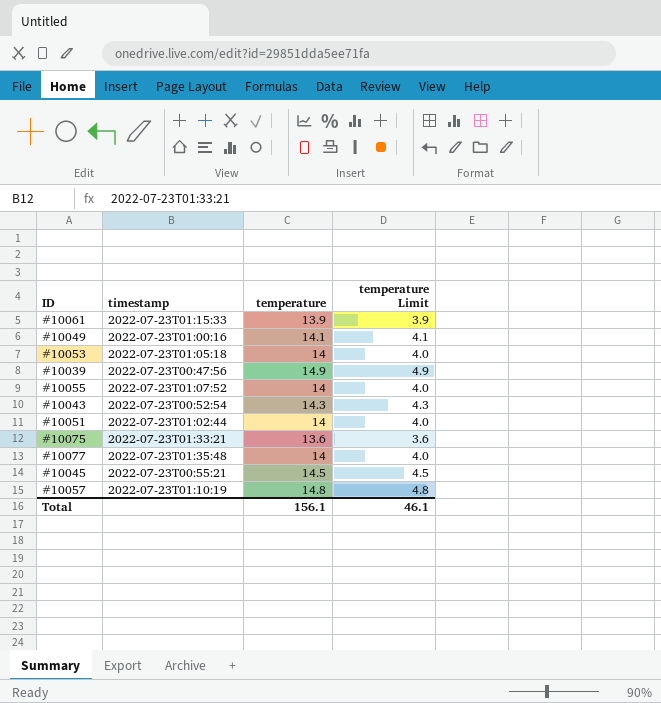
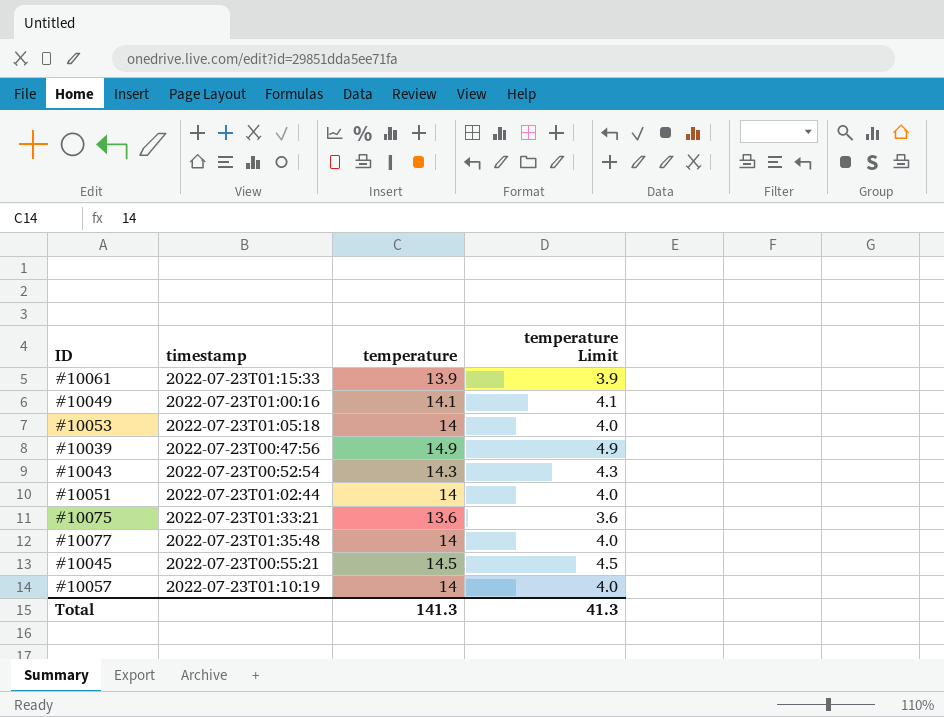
row #10055: 2022-07-23T01:07:52 | 14 | 4.0 -> none
#10057 | temperature: 14.8 -> 14
#10057 | temperature Limit: 4.8 -> 4.0
Total | temperature: 156.1 -> 141.3
Total | temperature Limit: 46.1 -> 41.3

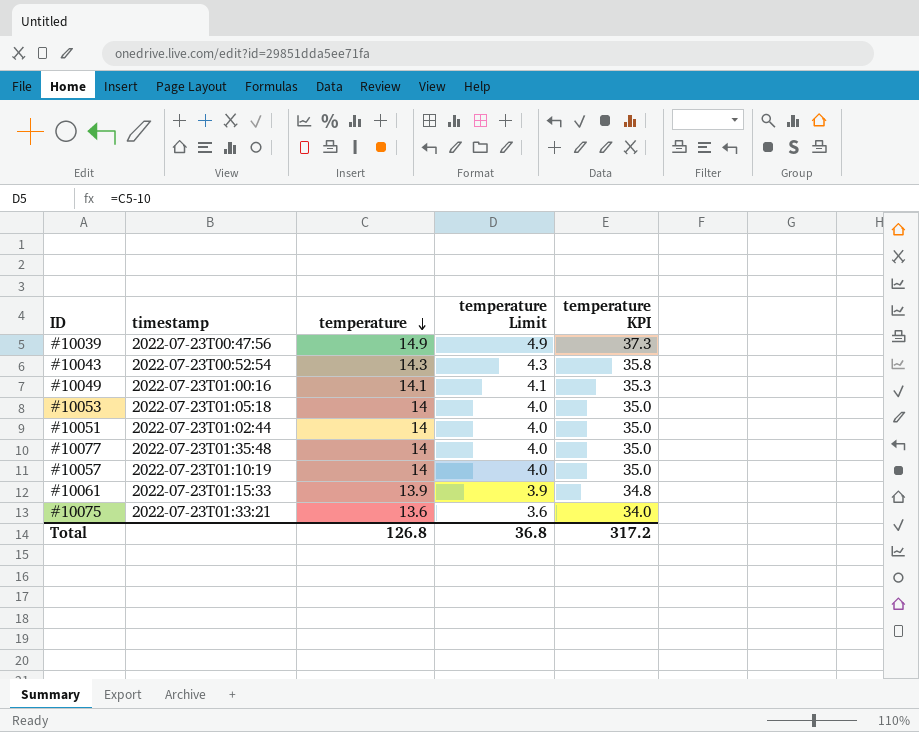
row order: none -> temperature descending
column temperature KPI | formula: none -> [temperature] * 2.5
row #10045: 2022-07-23T00:55:21 | 14.5 | 4.5 -> none
Total | temperature: 141.3 -> 126.8
Total | temperature Limit: 41.3 -> 36.8

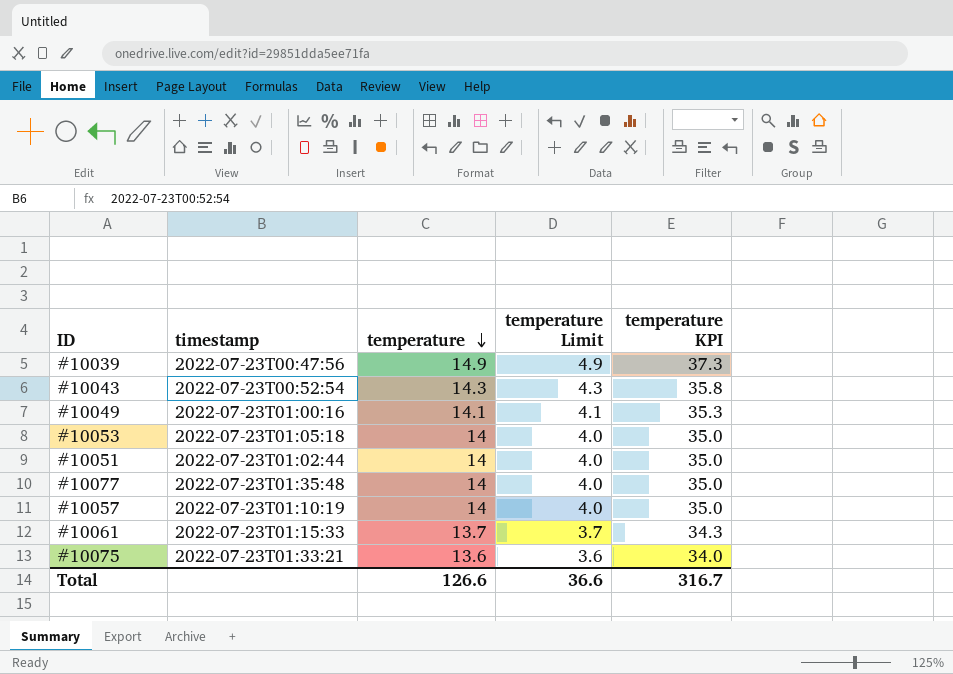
#10061 | temperature: 13.9 -> 13.7
#10061 | temperature Limit: 3.9 -> 3.7
#10061 | temperature KPI: 34.8 -> 34.3
Total | temperature: 126.8 -> 126.6
Total | temperature Limit: 36.8 -> 36.6
Total | temperature KPI: 317.2 -> 316.7

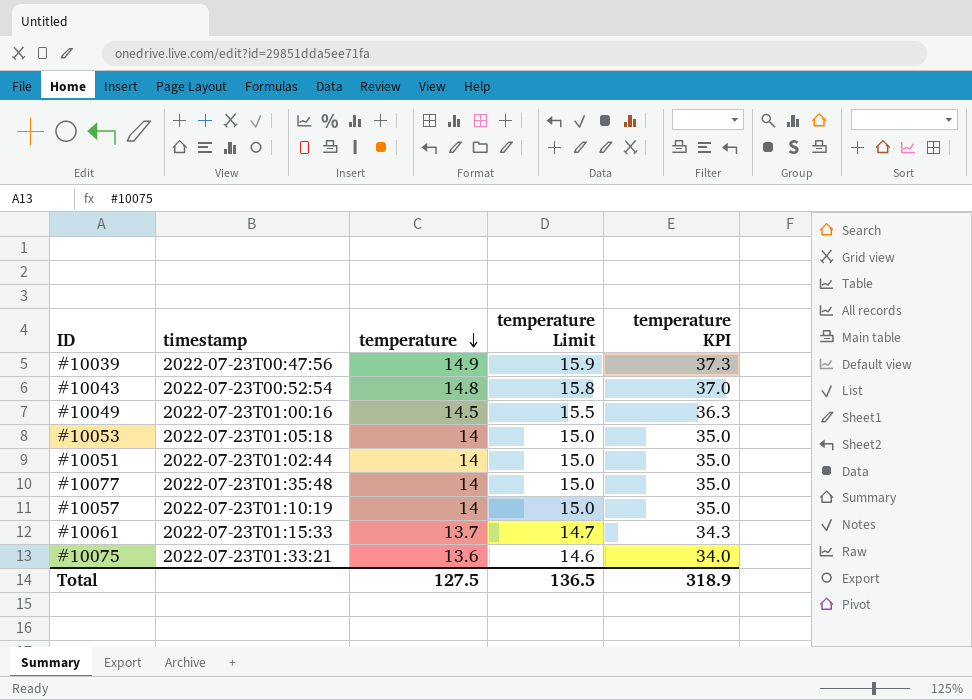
column temperature Limit | formula: [temperature] - 10 -> [temperature] + 1
#10043 | temperature: 14.3 -> 14.8
#10043 | temperature KPI: 35.8 -> 37.0
#10049 | temperature: 14.1 -> 14.5
#10049 | temperature KPI: 35.3 -> 36.3
Total | temperature: 126.6 -> 127.5
Total | temperature Limit: 36.6 -> 136.5
Total | temperature KPI: 316.7 -> 318.9

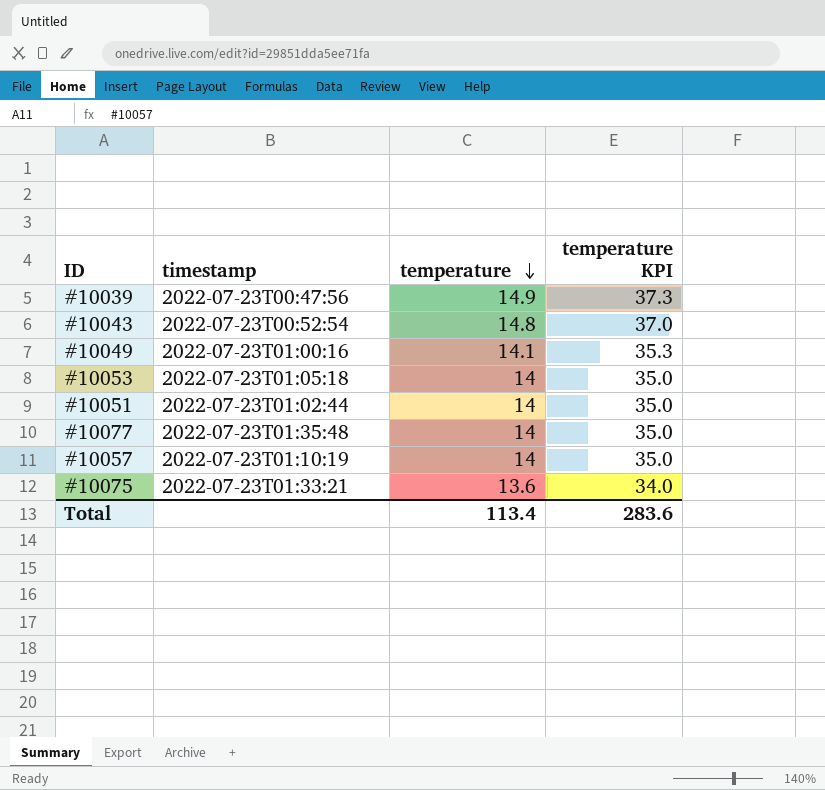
column temperature Limit | formula: [temperature] + 1 -> none
row #10061: 2022-07-23T01:15:33 | 13.7 | 14.7 | 34.3 -> none
#10049 | temperature: 14.5 -> 14.1
#10049 | temperature KPI: 36.3 -> 35.3
Total | temperature: 127.5 -> 113.4
Total | temperature KPI: 318.9 -> 283.6

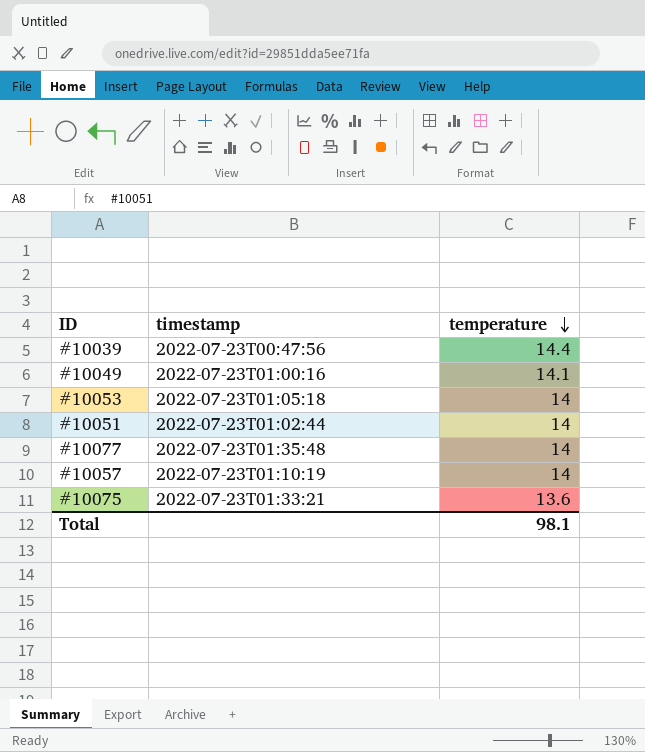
column temperature KPI | formula: [temperature] * 2.5 -> none
row #10043: 2022-07-23T00:52:54 | 14.8 | 37.0 -> none
#10039 | temperature: 14.9 -> 14.4
Total | temperature: 113.4 -> 98.1

